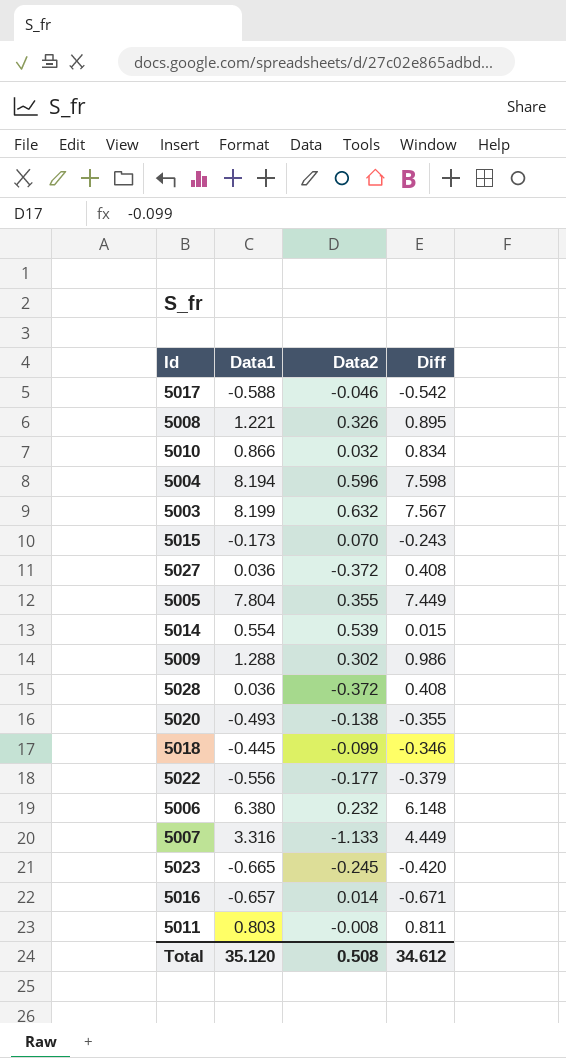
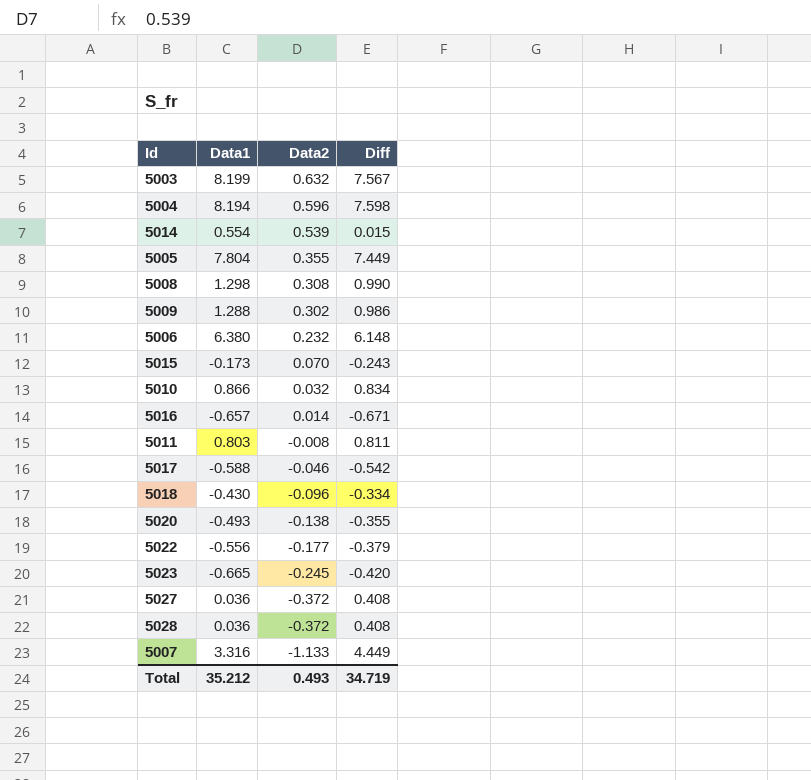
row order: none -> Data2 descending
5008 | Data1: 1.221 -> 1.298
5008 | Data2: 0.326 -> 0.308
5008 | Diff: 0.895 -> 0.990
5018 | Data1: -0.445 -> -0.430
5018 | Data2: -0.099 -> -0.096
5018 | Diff: -0.346 -> -0.334
Total | Data1: 35.120 -> 35.212
Total | Data2: 0.508 -> 0.493
Total | Diff: 34.612 -> 34.719

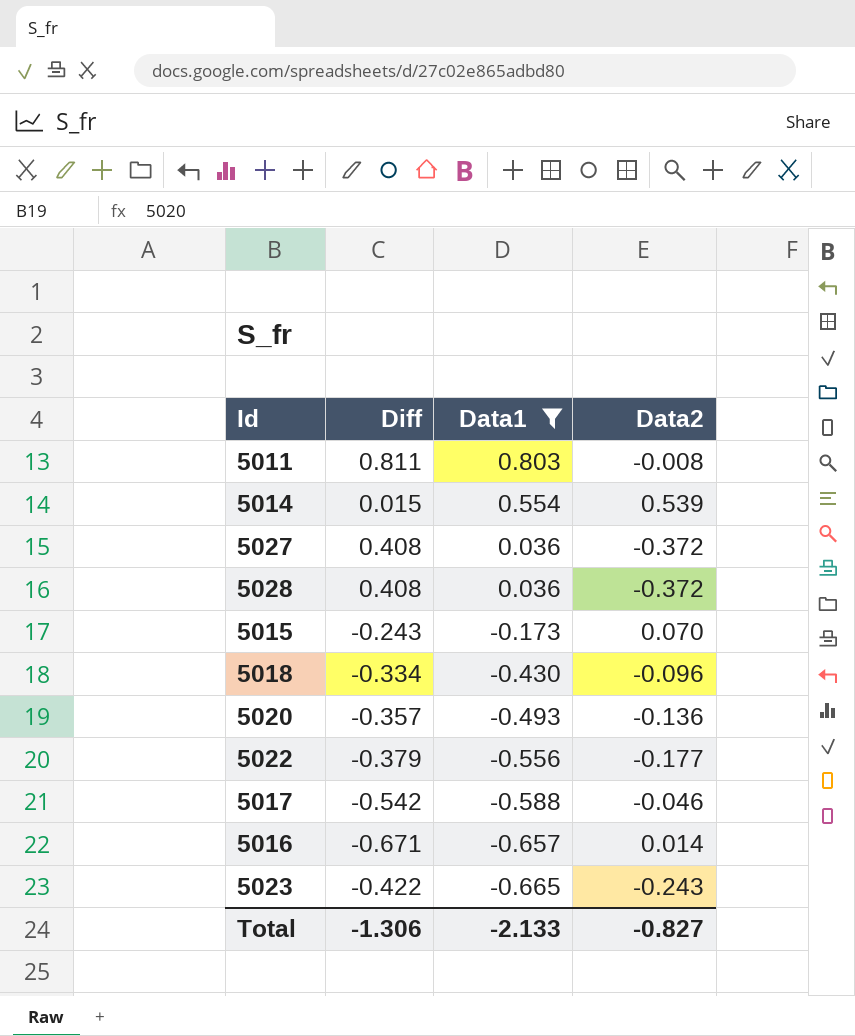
filter: none -> Data1 <= 0.803
row order: Data2 descending -> Data1 descending
column Diff | position: 4 -> 2
5020 | Diff: -0.355 -> -0.357
5020 | Data2: -0.138 -> -0.136
5023 | Diff: -0.420 -> -0.422
5023 | Data2: -0.245 -> -0.243
Total | Diff: 34.719 -> -1.306
Total | Data1: 35.212 -> -2.133
Total | Data2: 0.493 -> -0.827

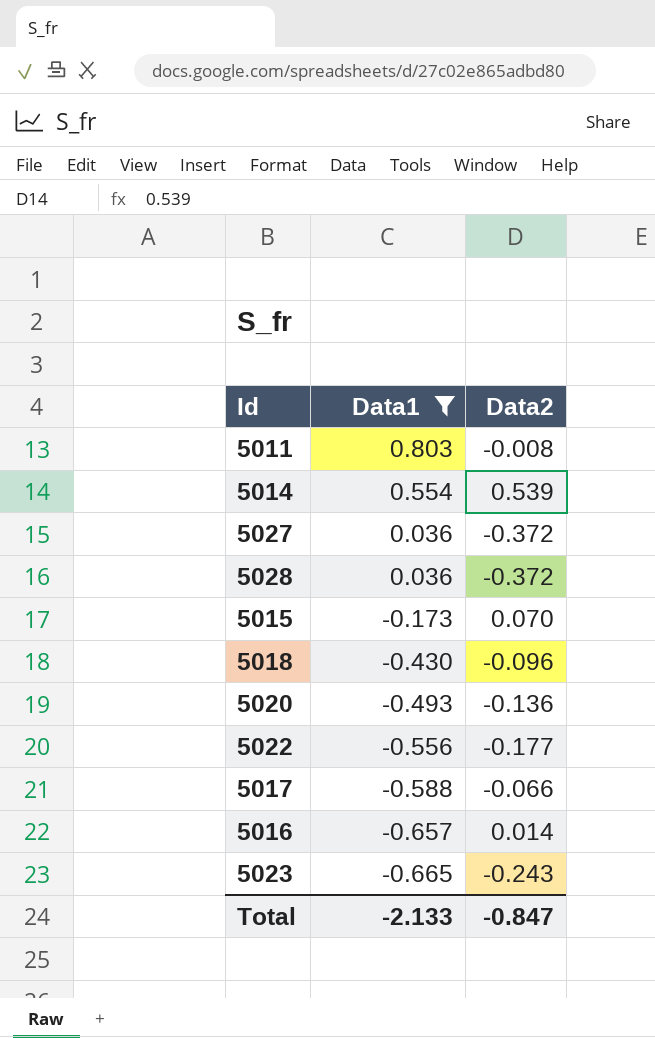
column Diff | formula: [Data1] - [Data2] -> none
5017 | Data2: -0.046 -> -0.066
Total | Data2: -0.827 -> -0.847

